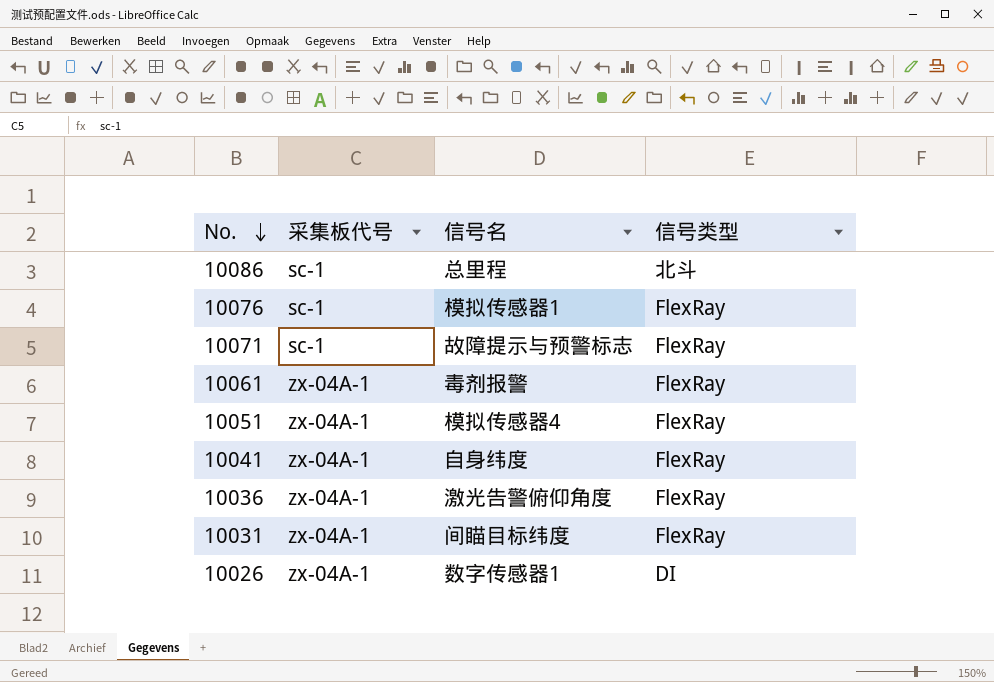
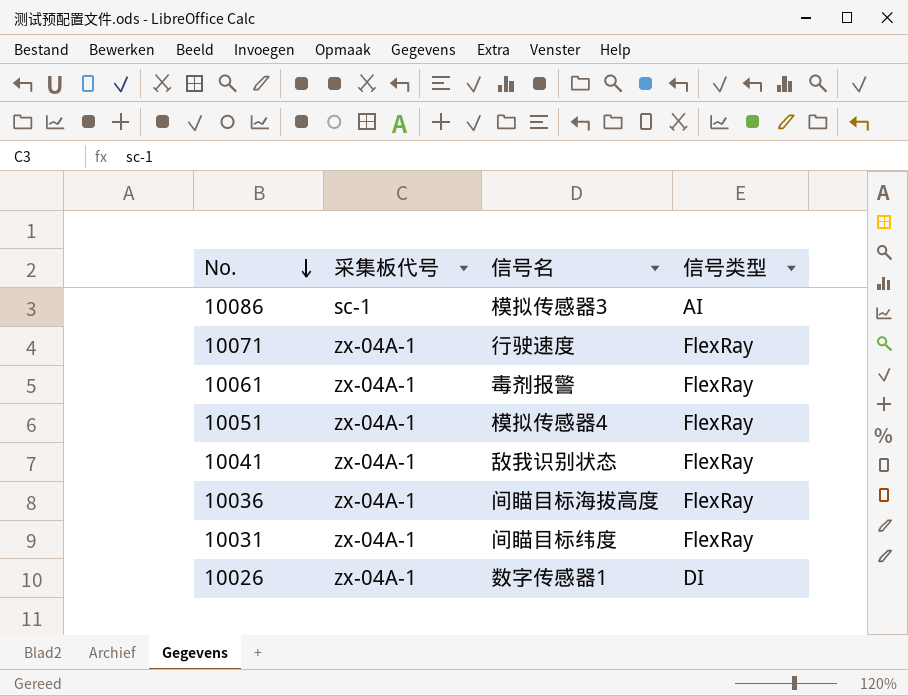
row 10076: sc-1 | 模拟传感器1 | FlexRay -> none
10086 | 信号名: 总里程 -> 模拟传感器3
10086 | 信号类型: 北斗 -> AI
10071 | 采集板代号: sc-1 -> zx-04A-1
10071 | 信号名: 故障提示与预警标志 -> 行驶速度
10041 | 信号名: 自身纬度 -> 敌我识别状态
10036 | 信号名: 激光告警俯仰角度 -> 间瞄目标海拔高度

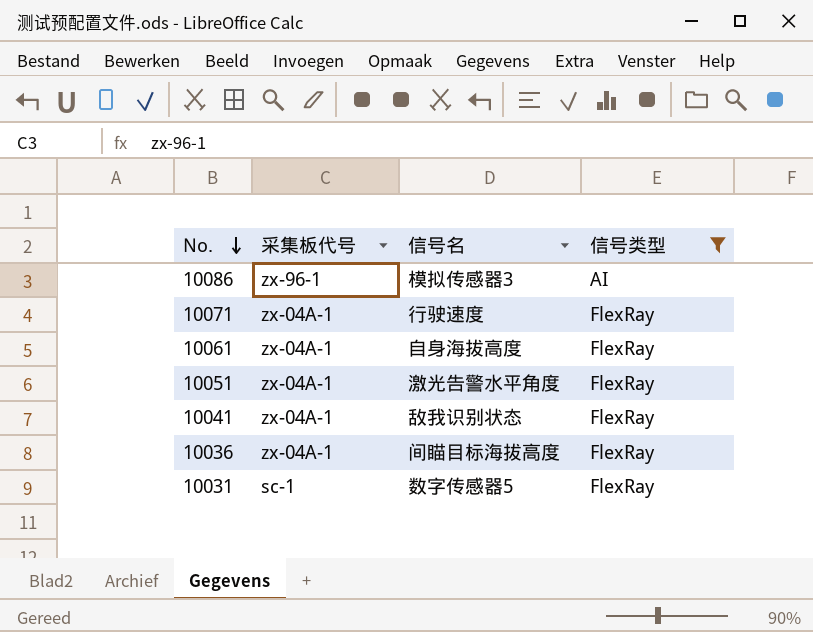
filter: none -> 信号类型 != DI
10086 | 采集板代号: sc-1 -> zx-96-1
10061 | 信号名: 毒剂报警 -> 自身海拔高度
10051 | 信号名: 模拟传感器4 -> 激光告警水平角度
10031 | 采集板代号: zx-04A-1 -> sc-1
10031 | 信号名: 间瞄目标纬度 -> 数字传感器5

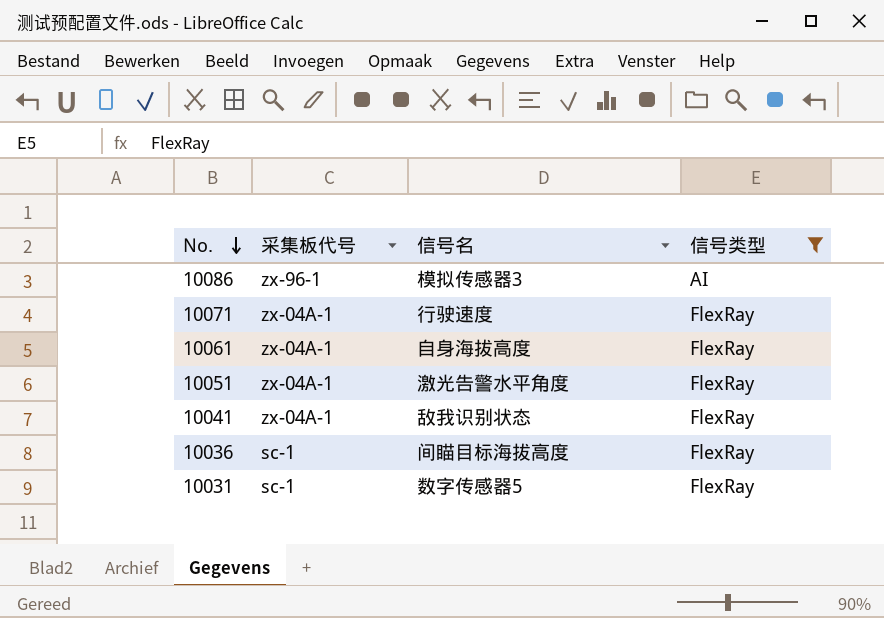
10036 | 采集板代号: zx-04A-1 -> sc-1

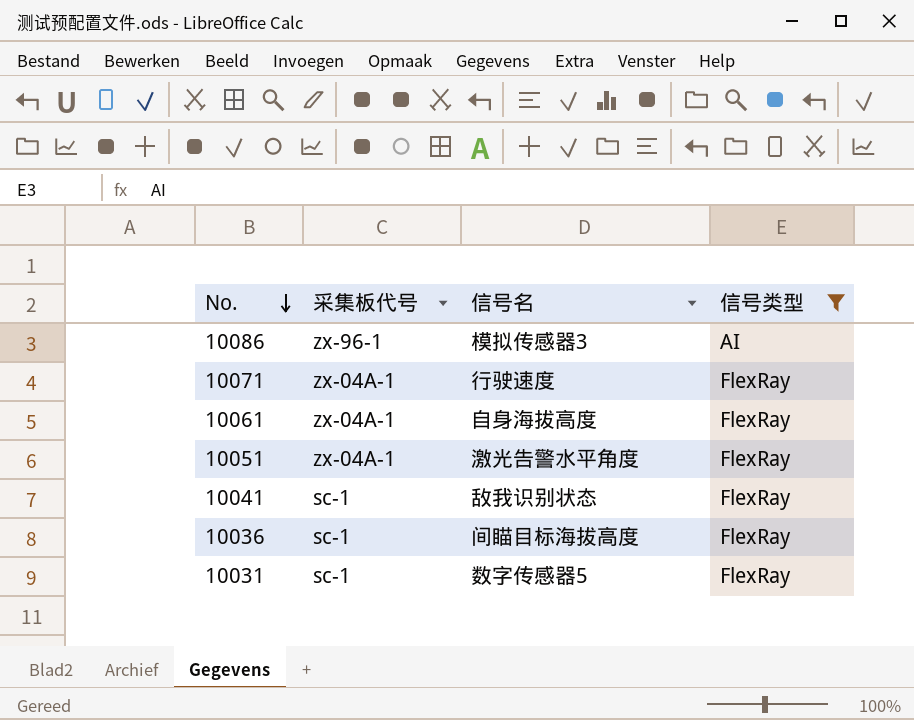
10041 | 采集板代号: zx-04A-1 -> sc-1

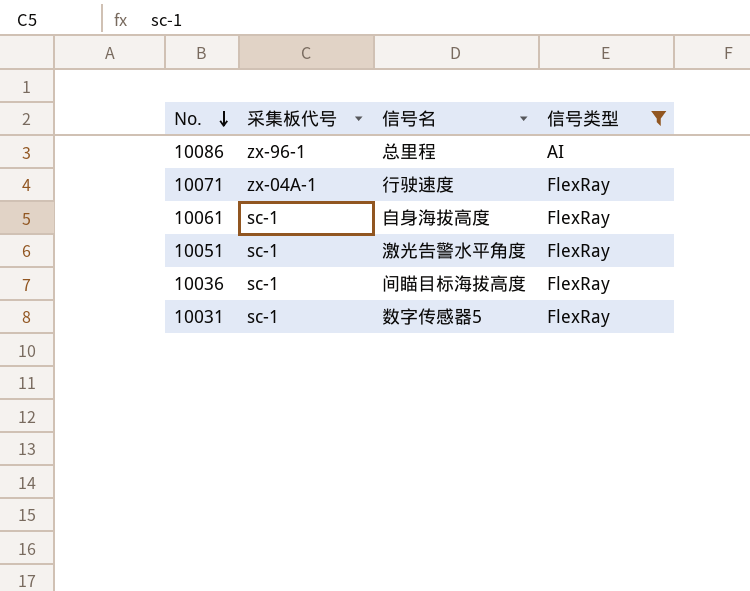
row 10041: sc-1 | 敌我识别状态 | FlexRay -> none
10086 | 信号名: 模拟传感器3 -> 总里程
10061 | 采集板代号: zx-04A-1 -> sc-1
10051 | 采集板代号: zx-04A-1 -> sc-1

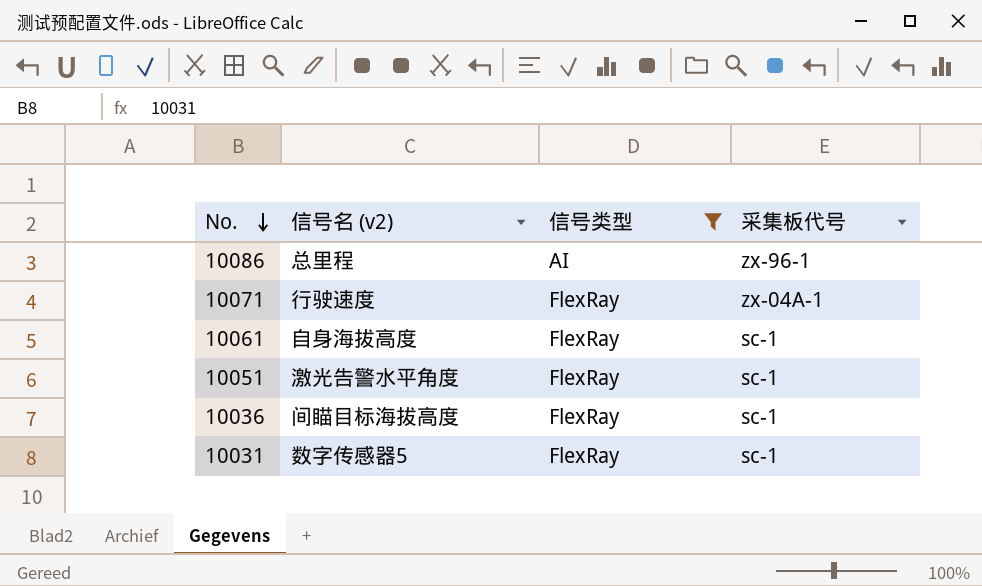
column name: 信号名 -> 信号名 (v2)
column 采集板代号 | position: 2 -> 4

